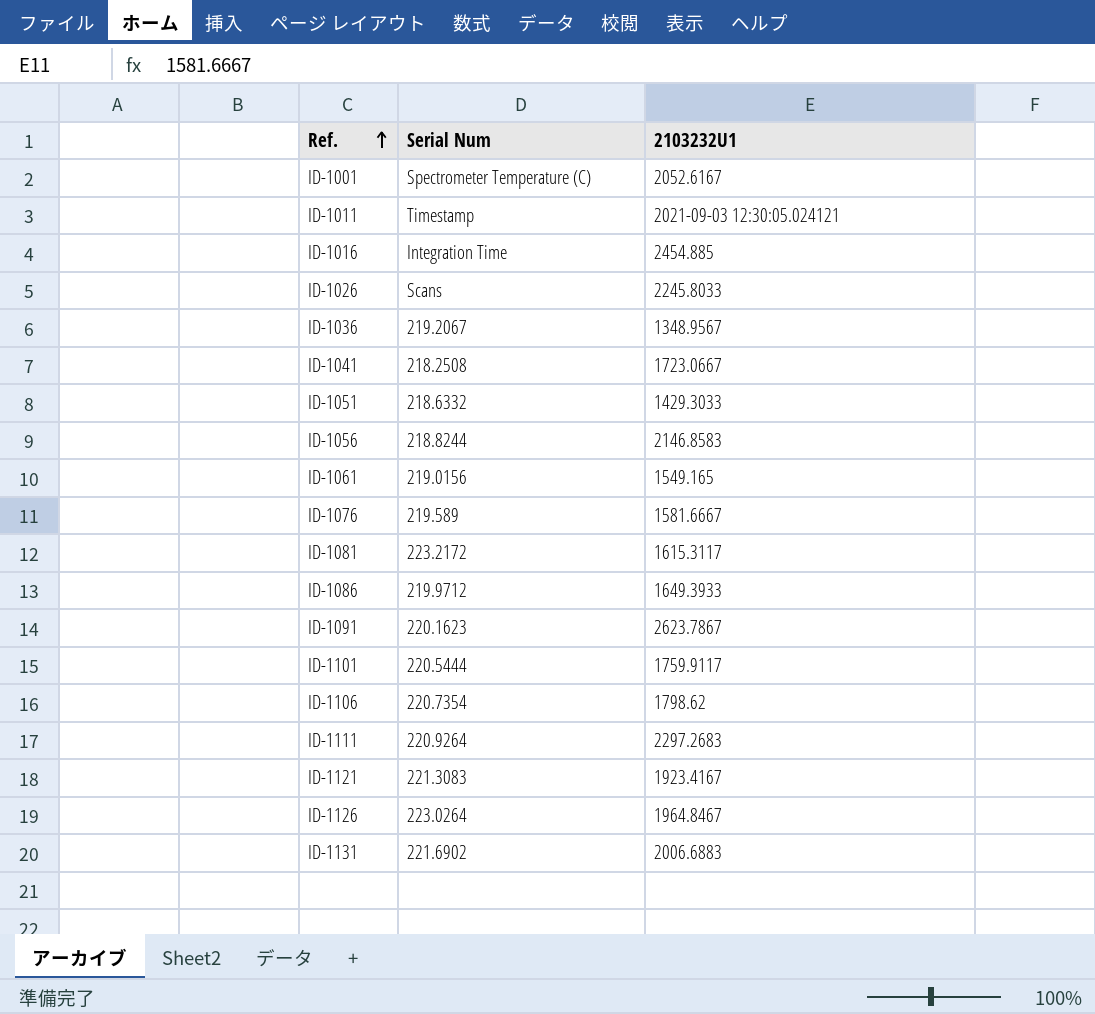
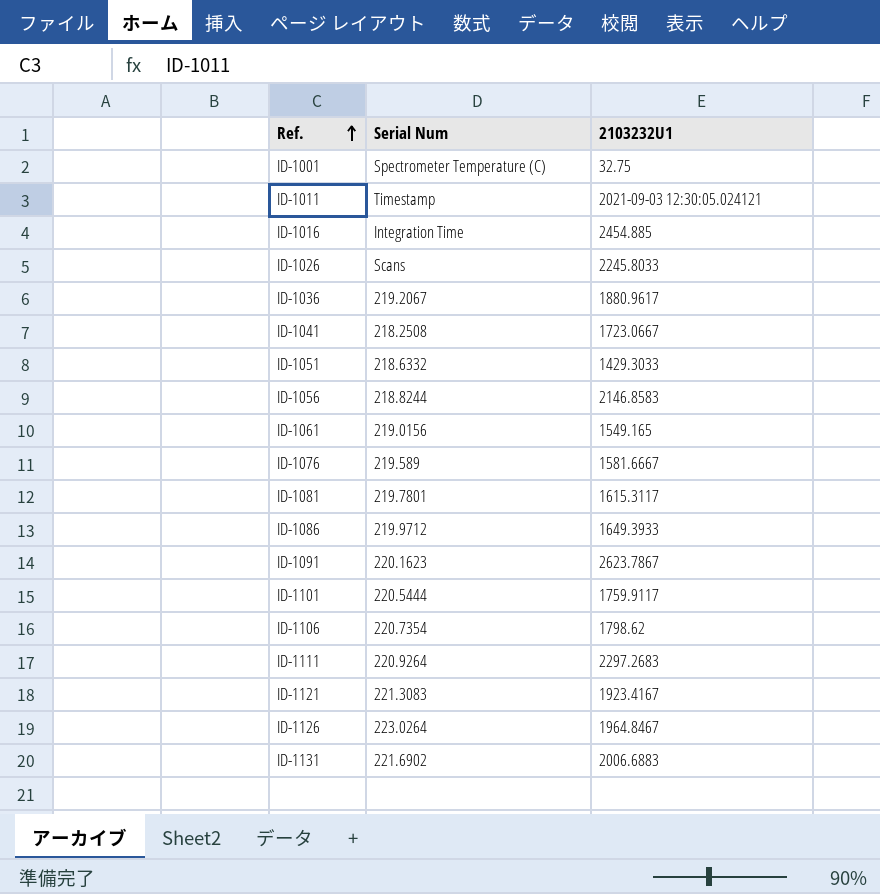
ID-1001 | 2103232U1: 2052.6167 -> 32.75
ID-1036 | 2103232U1: 1348.9567 -> 1880.9617
ID-1081 | Serial Num: 223.2172 -> 219.7801

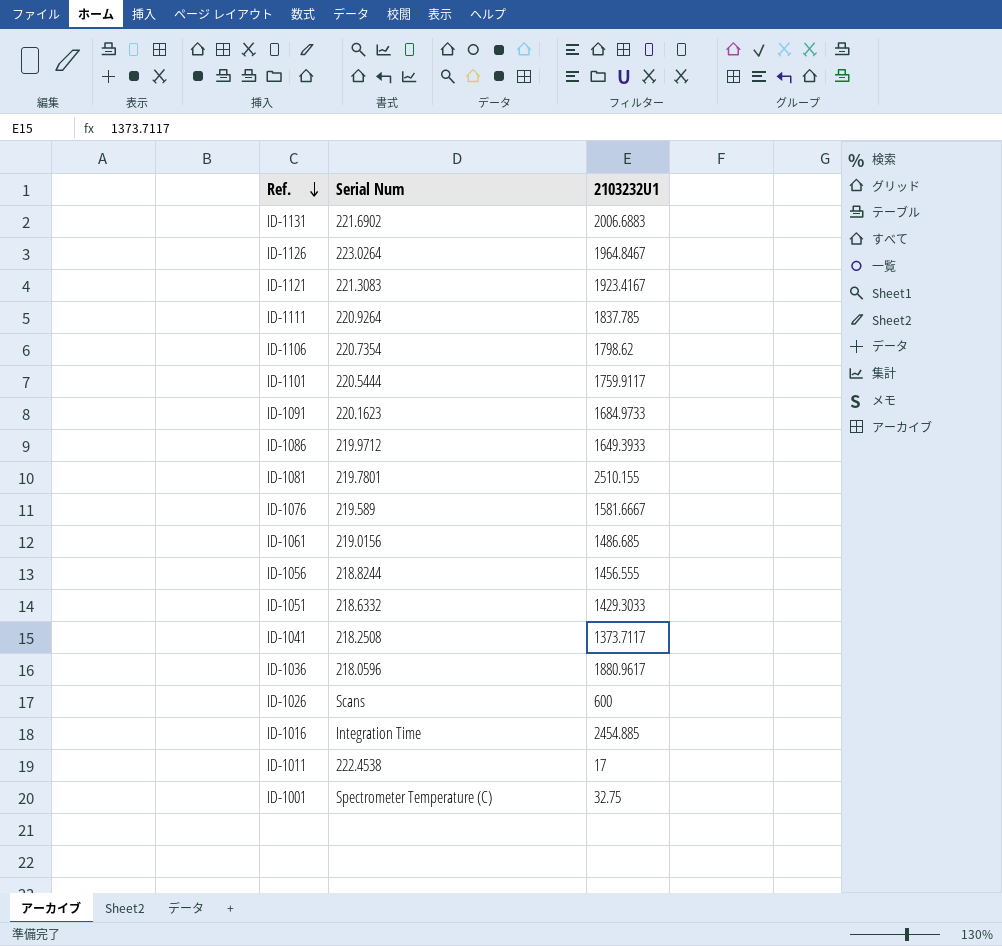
row order: Ref. ascending -> Ref. descending
ID-1111 | 2103232U1: 2297.2683 -> 1837.785
ID-1091 | 2103232U1: 2623.7867 -> 1684.9733
ID-1081 | 2103232U1: 1615.3117 -> 2510.155
ID-1061 | 2103232U1: 1549.165 -> 1486.685
ID-1056 | 2103232U1: 2146.8583 -> 1456.555
ID-1041 | 2103232U1: 1723.0667 -> 1373.7117
ID-1036 | Serial Num: 219.2067 -> 218.0596
ID-1026 | 2103232U1: 2245.8033 -> 600
ID-1011 | Serial Num: Timestamp -> 222.4538
ID-1011 | 2103232U1: 2021-09-03 12:30:05.024121 -> 17

